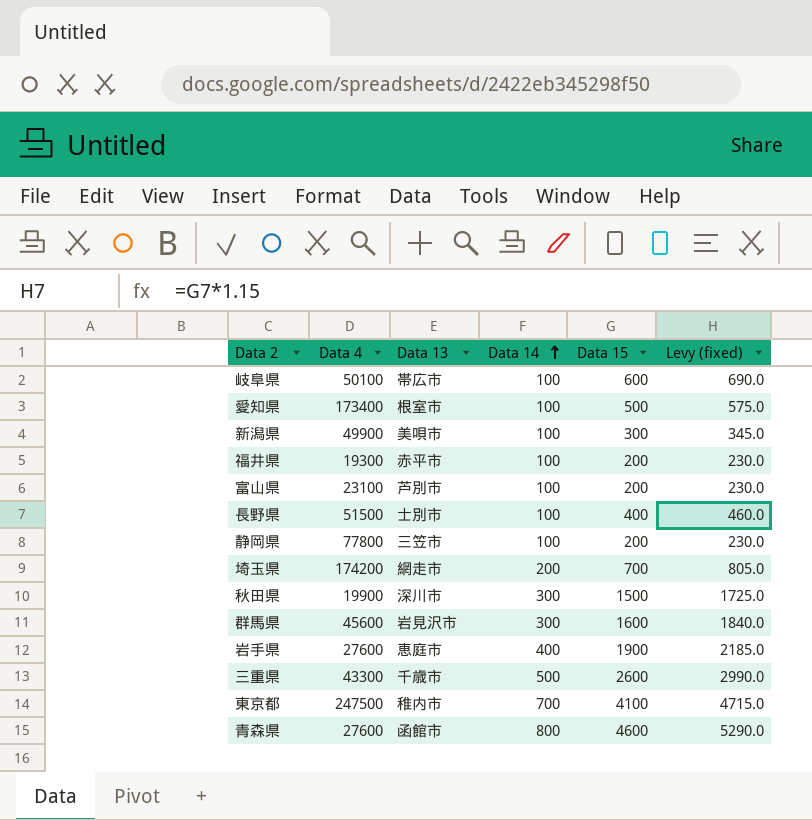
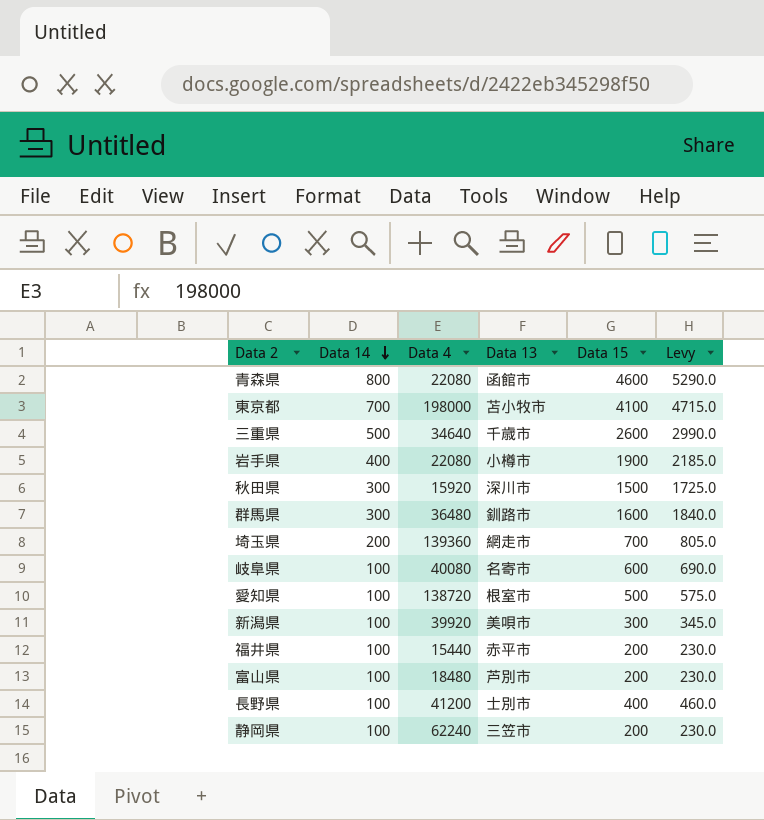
row order: Data 14 ascending -> Data 14 descending
column Data 14 | position: 4 -> 2
column name: Levy (fixed) -> Levy
青森県 | Data 4: 27600 -> 22080
東京都 | Data 4: 247500 -> 198000
東京都 | Data 13: 稚内市 -> 苫小牧市
三重県 | Data 4: 43300 -> 34640
岩手県 | Data 4: 27600 -> 22080
岩手県 | Data 13: 恵庭市 -> 小樽市
秋田県 | Data 4: 19900 -> 15920
群馬県 | Data 4: 45600 -> 36480
群馬県 | Data 13: 岩見沢市 -> 釧路市
埼玉県 | Data 4: 174200 -> 139360
岐阜県 | Data 4: 50100 -> 40080
岐阜県 | Data 13: 帯広市 -> 名寄市
愛知県 | Data 4: 173400 -> 138720
新潟県 | Data 4: 49900 -> 39920
福井県 | Data 4: 19300 -> 15440
富山県 | Data 4: 23100 -> 18480
長野県 | Data 4: 51500 -> 41200
静岡県 | Data 4: 77800 -> 62240

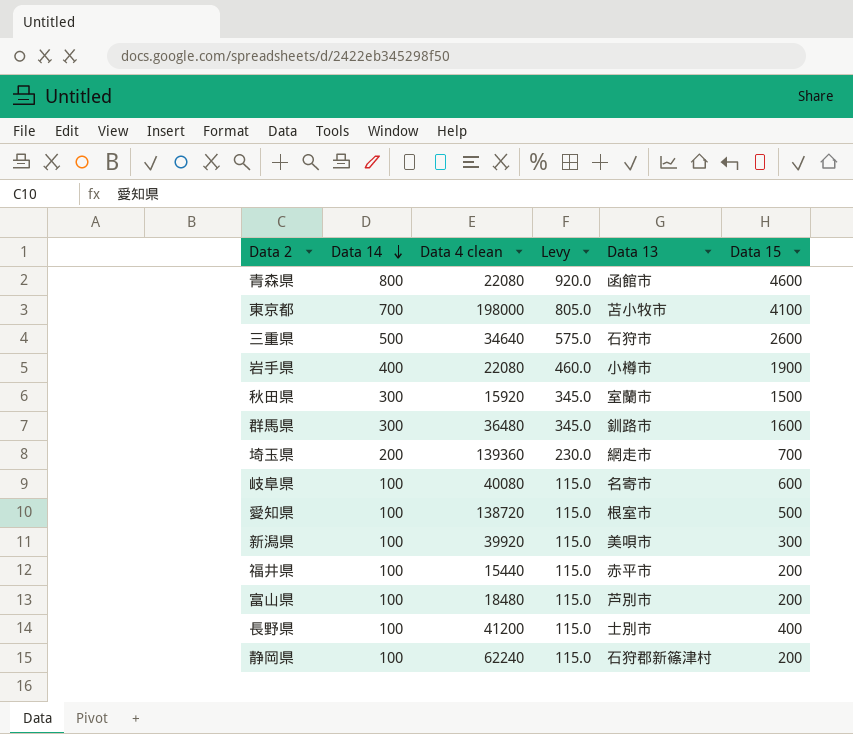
column name: Data 4 -> Data 4 clean
column Levy | formula: [Data 15] * 1.15 -> [Data 14] * 1.15
column Levy | position: 6 -> 4
三重県 | Data 13: 千歳市 -> 石狩市
秋田県 | Data 13: 深川市 -> 室蘭市
静岡県 | Data 13: 三笠市 -> 石狩郡新篠津村

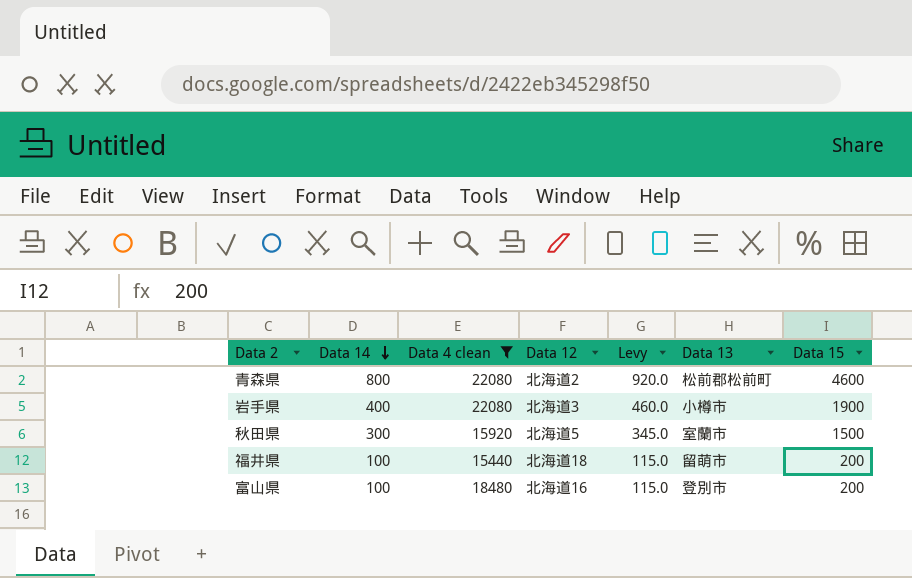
filter: none -> Data 4 clean <= 22080
column Data 12 | position: none -> 4
青森県 | Data 13: 函館市 -> 松前郡松前町
福井県 | Data 13: 赤平市 -> 留萌市
富山県 | Data 13: 芦別市 -> 登別市

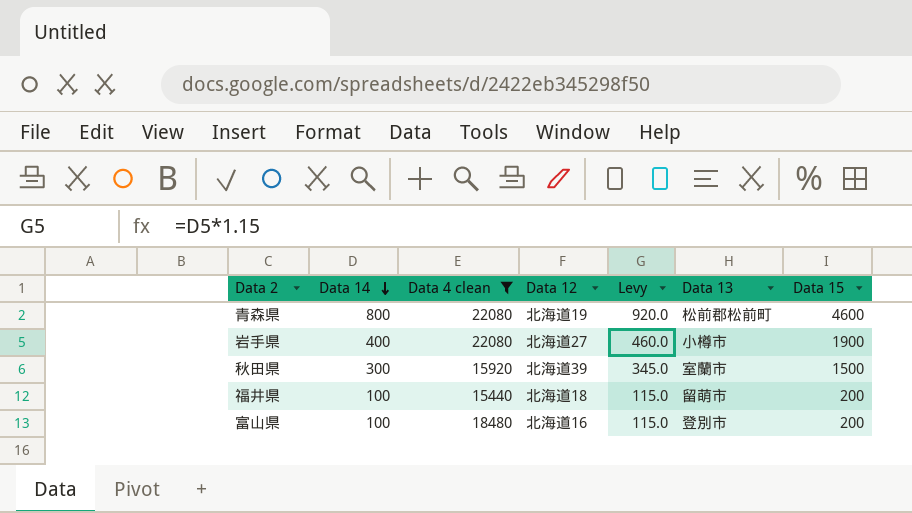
青森県 | Data 12: 北海道2 -> 北海道19
岩手県 | Data 12: 北海道3 -> 北海道27
秋田県 | Data 12: 北海道5 -> 北海道39

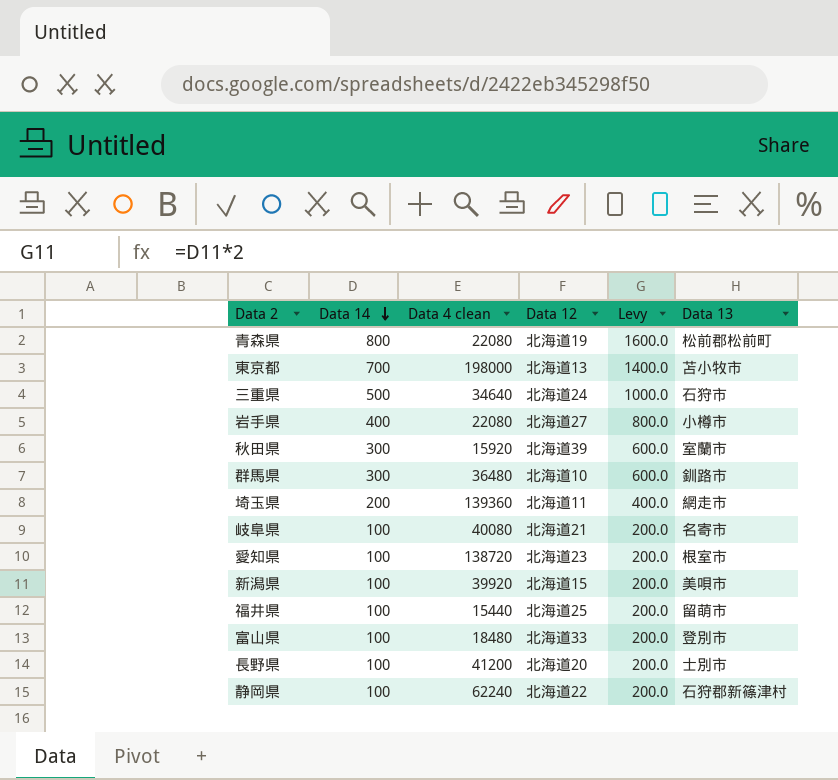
filter: Data 4 clean <= 22080 -> none
column Data 15 | position: 7 -> none
column Levy | formula: [Data 14] * 1.15 -> [Data 14] * 2
福井県 | Data 12: 北海道18 -> 北海道25
富山県 | Data 12: 北海道16 -> 北海道33

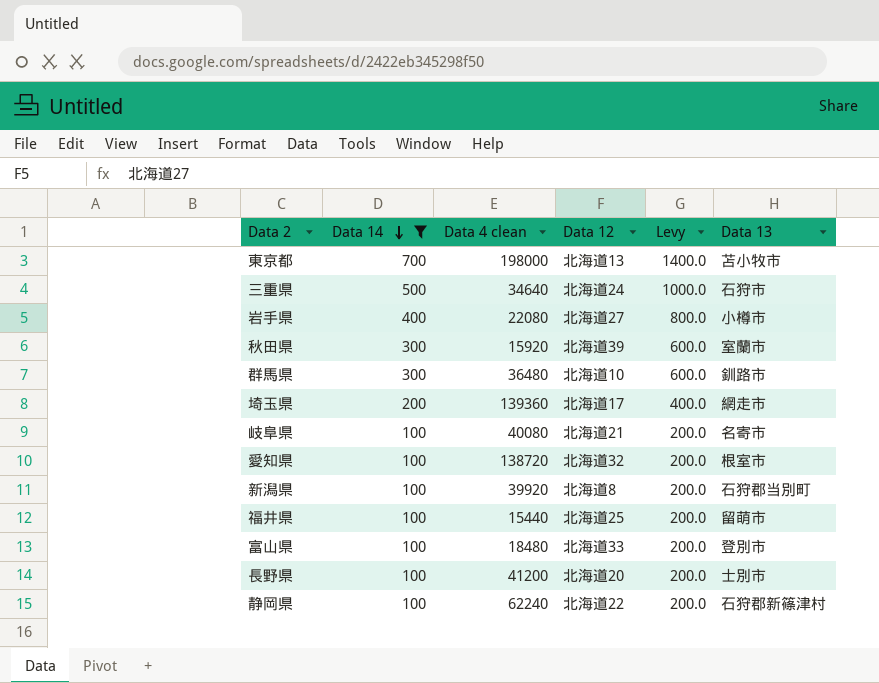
filter: none -> Data 14 != 800
埼玉県 | Data 12: 北海道11 -> 北海道17
愛知県 | Data 12: 北海道23 -> 北海道32
新潟県 | Data 12: 北海道15 -> 北海道8
新潟県 | Data 13: 美唄市 -> 石狩郡当別町

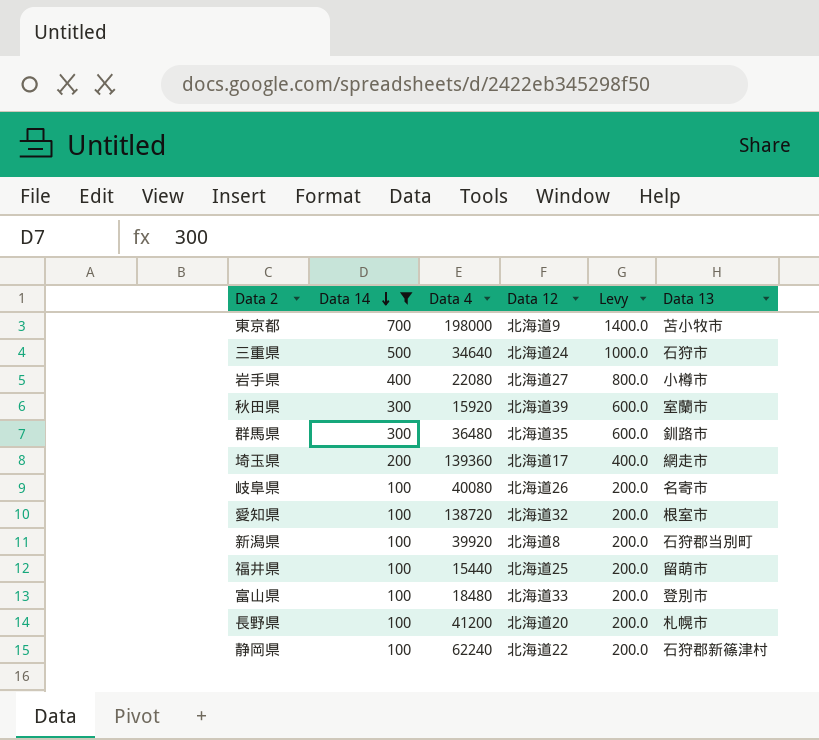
column name: Data 4 clean -> Data 4
東京都 | Data 12: 北海道13 -> 北海道9
群馬県 | Data 12: 北海道10 -> 北海道35
岐阜県 | Data 12: 北海道21 -> 北海道26
長野県 | Data 13: 士別市 -> 札幌市

